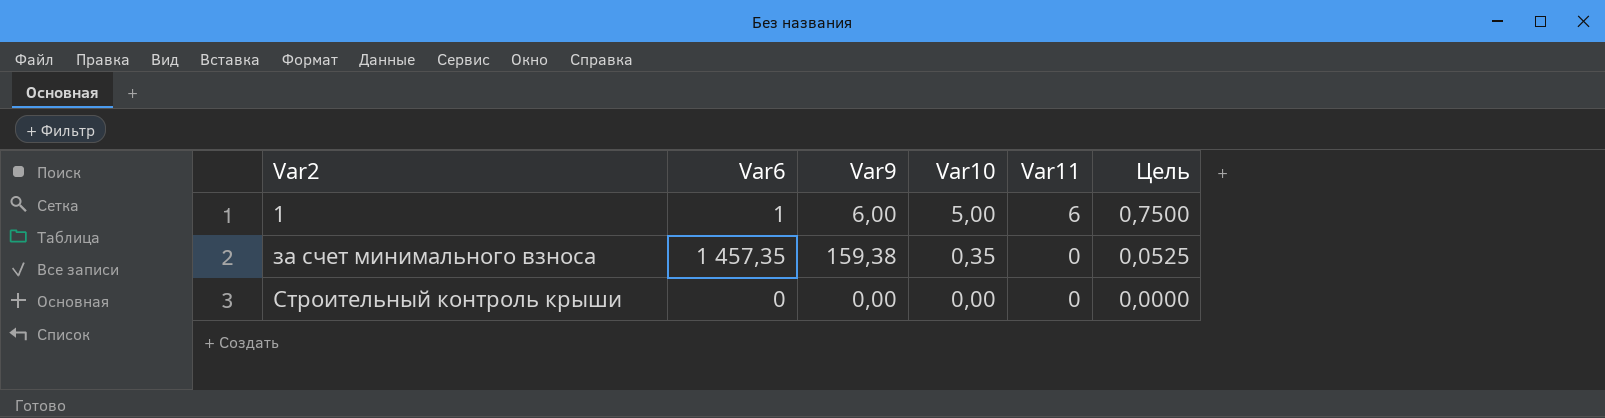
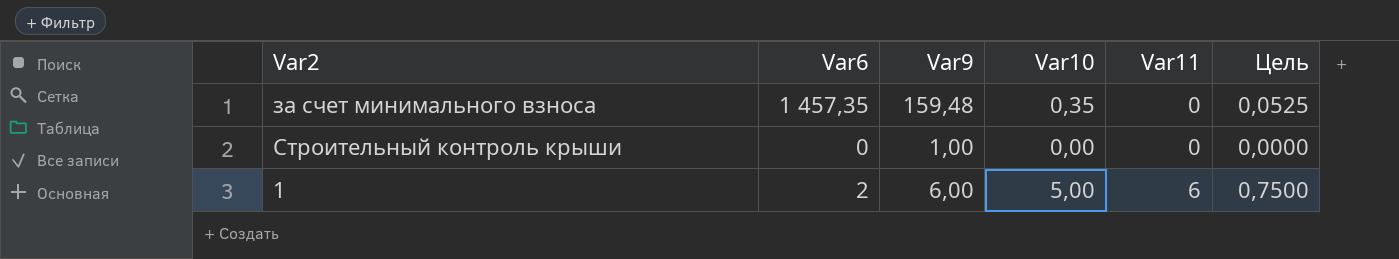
row order: Var2 ascending -> Var11 ascending
за счет минимального взноса | Var9: 159,38 -> 159,48
Строительный контроль крыши | Var9: 0,00 -> 1,00
1 | Var6: 1 -> 2

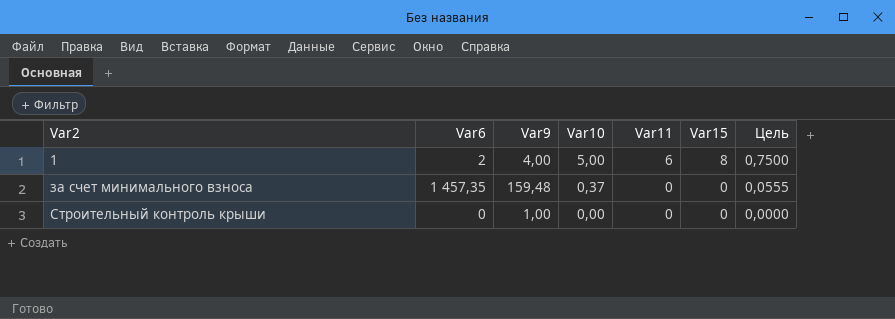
row order: Var11 ascending -> Var2 ascending
column Var15 | position: none -> 6
1 | Var9: 6,00 -> 4,00
за счет минимального взноса | Var10: 0,35 -> 0,37
за счет минимального взноса | Цель: 0,0525 -> 0,0555

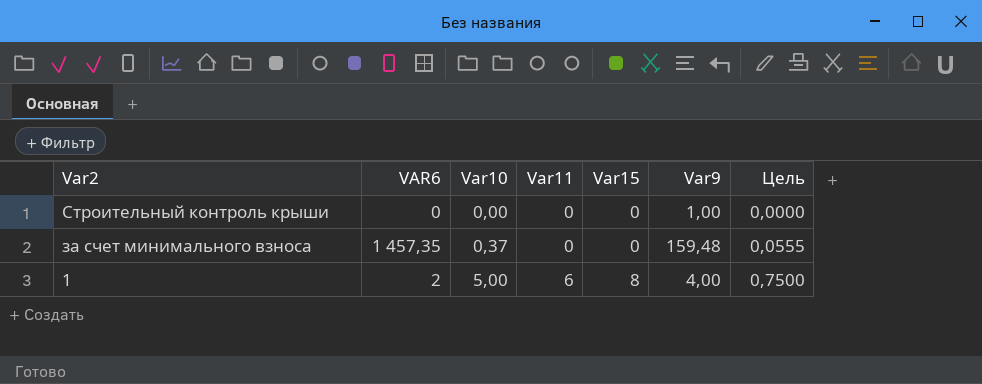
row order: Var2 ascending -> Var2 descending
column name: Var6 -> VAR6
column Var9 | position: 3 -> 6

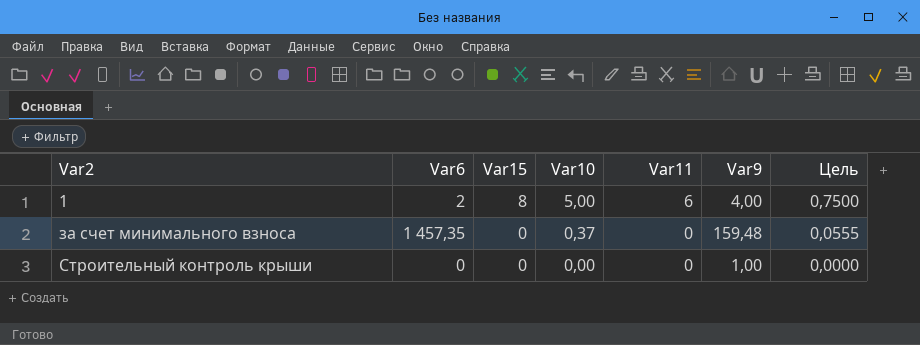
row order: Var2 descending -> Var2 ascending
column name: VAR6 -> Var6
column Var15 | position: 5 -> 3

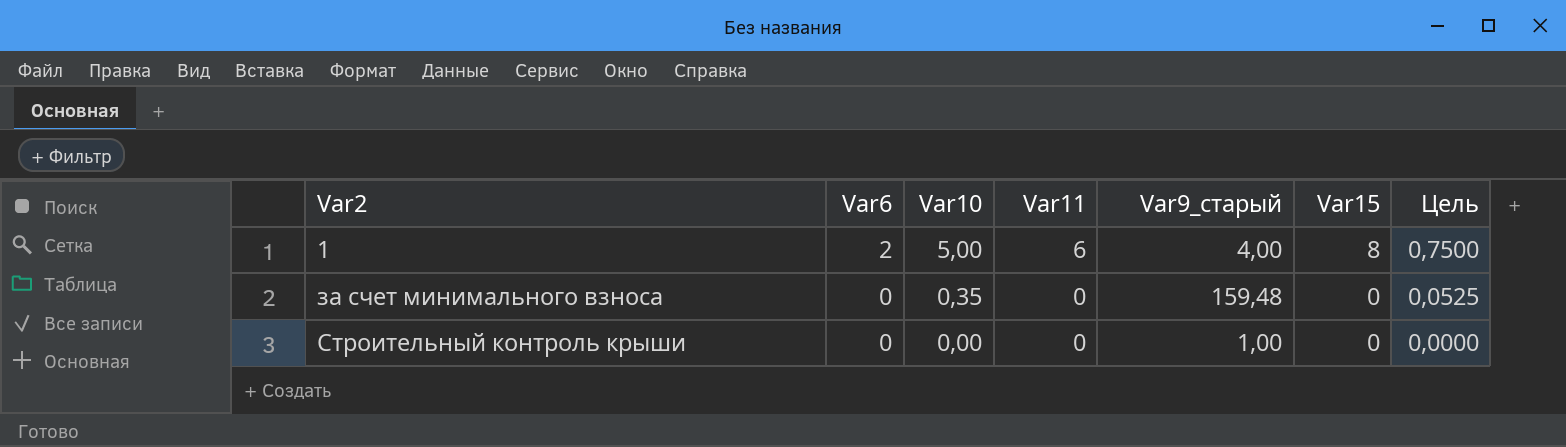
column name: Var9 -> Var9_старый
column Var15 | position: 3 -> 6
за счет минимального взноса | Var6: 1 457,35 -> 0
за счет минимального взноса | Var10: 0,37 -> 0,35
за счет минимального взноса | Цель: 0,0555 -> 0,0525

